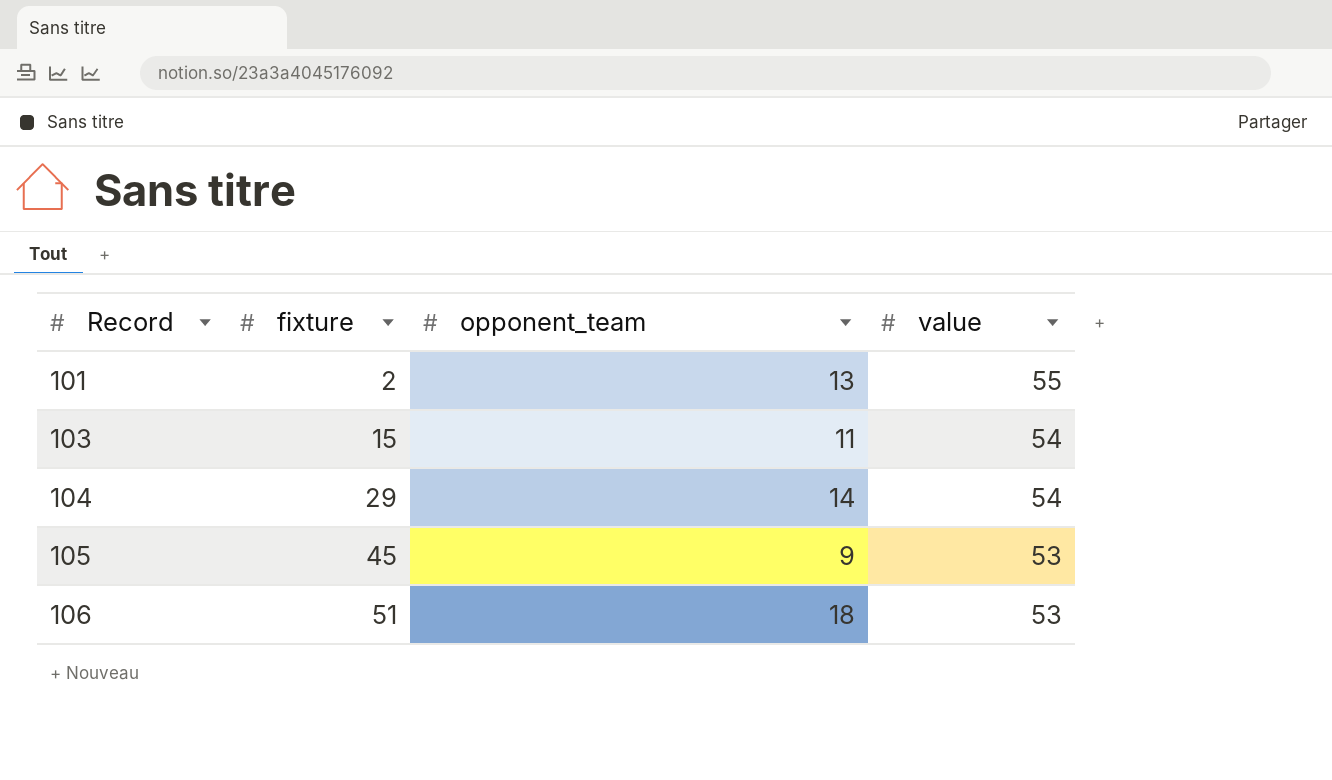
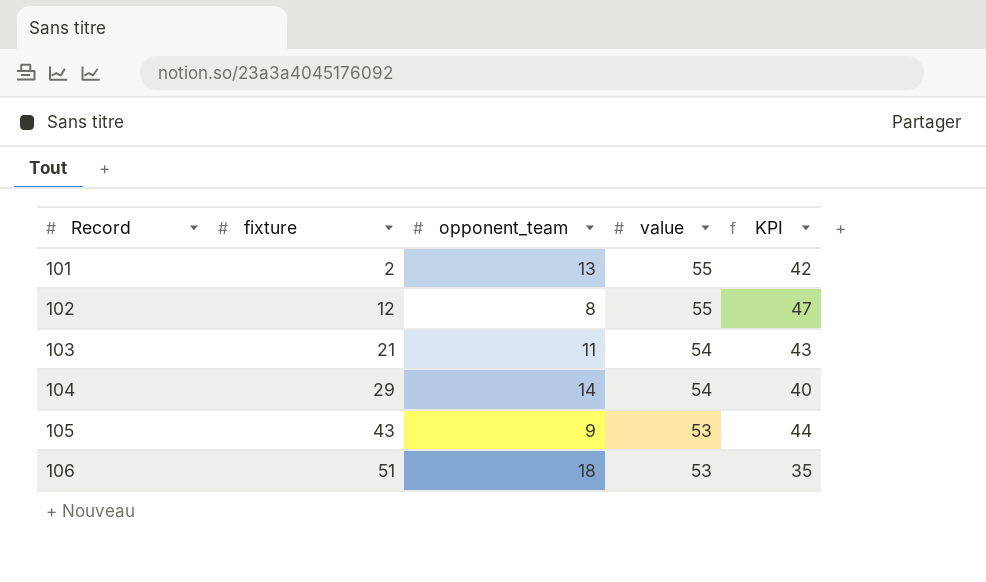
column KPI | formula: none -> [value] - [opponent_team]
row 102: none -> 12 | 8 | 55 | 47
103 | fixture: 15 -> 21
105 | fixture: 45 -> 43

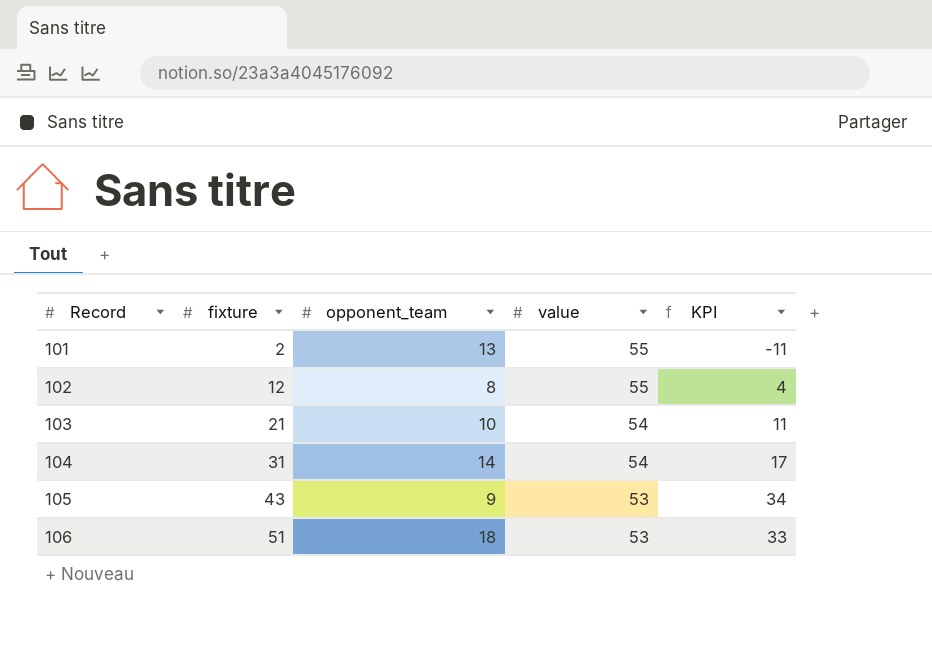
column KPI | formula: [value] - [opponent_team] -> [fixture] - [opponent_team]
103 | opponent_team: 11 -> 10
104 | fixture: 29 -> 31

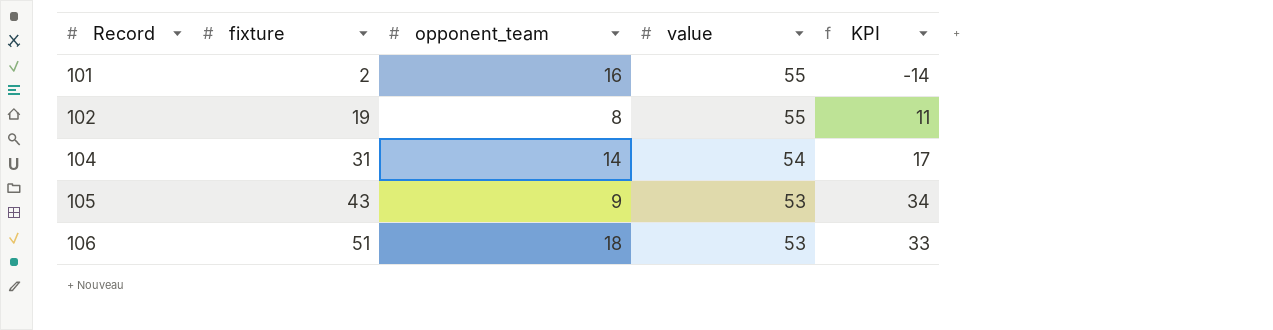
row 103: 21 | 10 | 54 | 11 -> none
101 | opponent_team: 13 -> 16
101 | KPI: -11 -> -14
102 | fixture: 12 -> 19
102 | KPI: 4 -> 11

